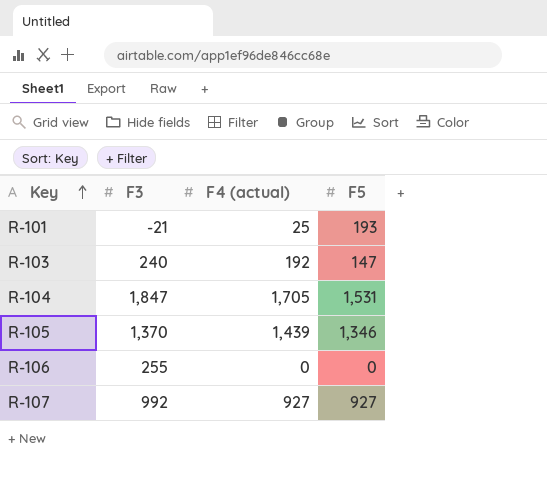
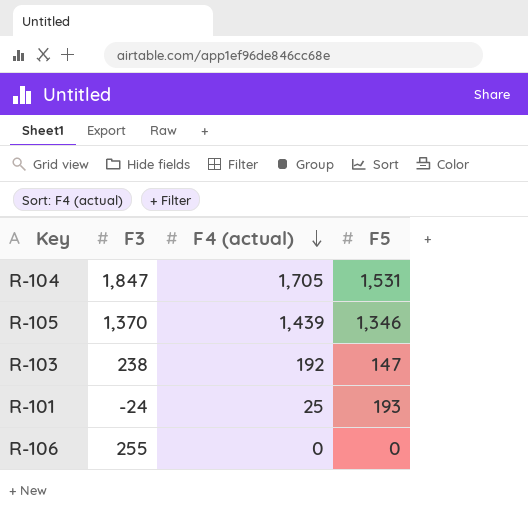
row order: Key ascending -> F4 (actual) descending
row R-107: 992 | 927 | 927 -> none
R-103 | F3: 240 -> 238
R-101 | F3: -21 -> -24

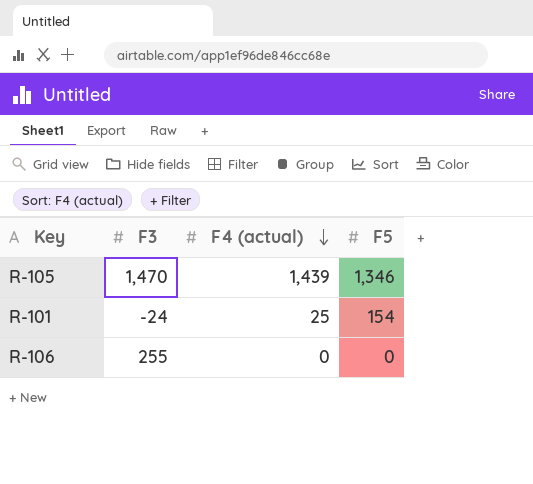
row R-104: 1,847 | 1,705 | 1,531 -> none
row R-103: 238 | 192 | 147 -> none
R-105 | F3: 1,370 -> 1,470
R-101 | F5: 193 -> 154

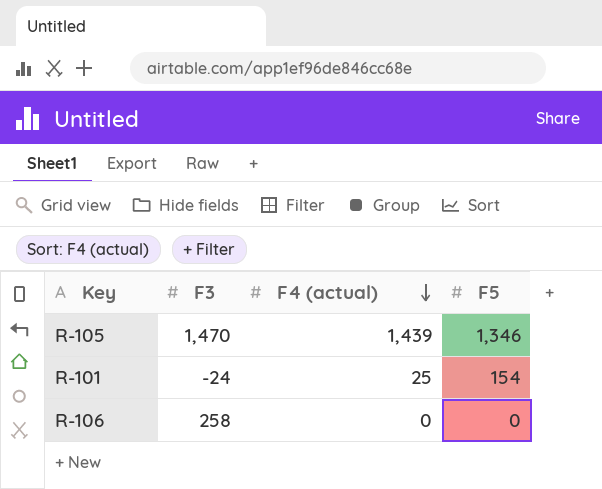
R-106 | F3: 255 -> 258

